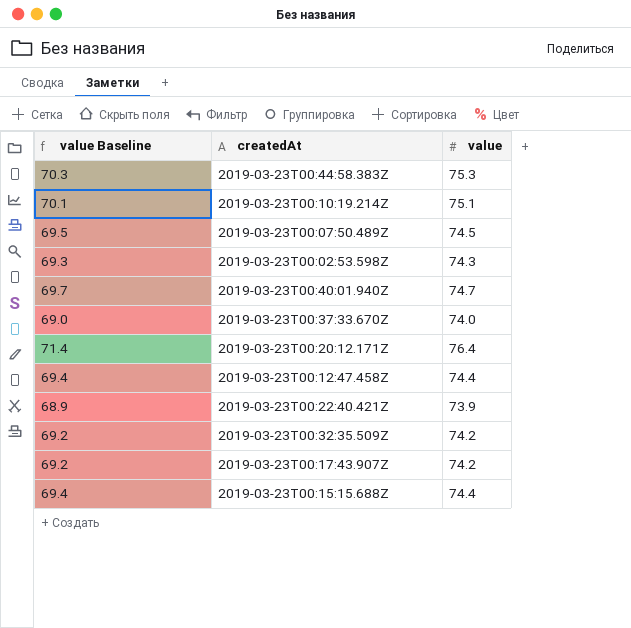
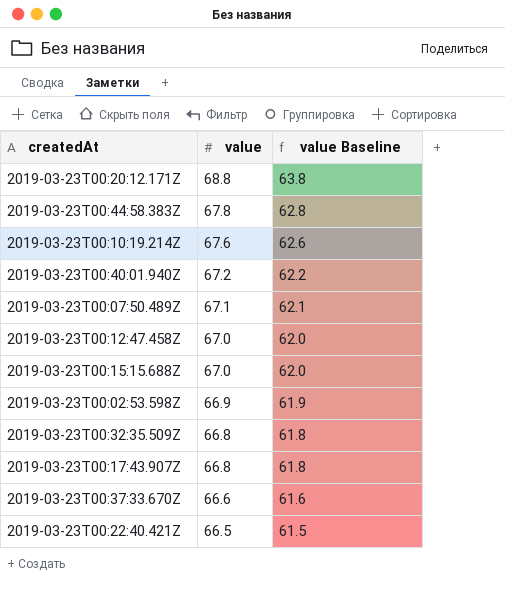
row order: none -> value descending
column value Baseline | position: 1 -> 3
2019-03-23T00:20:12.171Z | value: 76.4 -> 68.8
2019-03-23T00:20:12.171Z | value Baseline: 71.4 -> 63.8
2019-03-23T00:44:58.383Z | value: 75.3 -> 67.8
2019-03-23T00:44:58.383Z | value Baseline: 70.3 -> 62.8
2019-03-23T00:10:19.214Z | value: 75.1 -> 67.6
2019-03-23T00:10:19.214Z | value Baseline: 70.1 -> 62.6
2019-03-23T00:40:01.940Z | value: 74.7 -> 67.2
2019-03-23T00:40:01.940Z | value Baseline: 69.7 -> 62.2
2019-03-23T00:07:50.489Z | value: 74.5 -> 67.1
2019-03-23T00:07:50.489Z | value Baseline: 69.5 -> 62.1
2019-03-23T00:12:47.458Z | value: 74.4 -> 67.0
2019-03-23T00:12:47.458Z | value Baseline: 69.4 -> 62.0
2019-03-23T00:15:15.688Z | value: 74.4 -> 67.0
2019-03-23T00:15:15.688Z | value Baseline: 69.4 -> 62.0
2019-03-23T00:02:53.598Z | value: 74.3 -> 66.9
2019-03-23T00:02:53.598Z | value Baseline: 69.3 -> 61.9
2019-03-23T00:32:35.509Z | value: 74.2 -> 66.8
2019-03-23T00:32:35.509Z | value Baseline: 69.2 -> 61.8
2019-03-23T00:17:43.907Z | value: 74.2 -> 66.8
2019-03-23T00:17:43.907Z | value Baseline: 69.2 -> 61.8
2019-03-23T00:37:33.670Z | value: 74.0 -> 66.6
2019-03-23T00:37:33.670Z | value Baseline: 69.0 -> 61.6
2019-03-23T00:22:40.421Z | value: 73.9 -> 66.5
2019-03-23T00:22:40.421Z | value Baseline: 68.9 -> 61.5

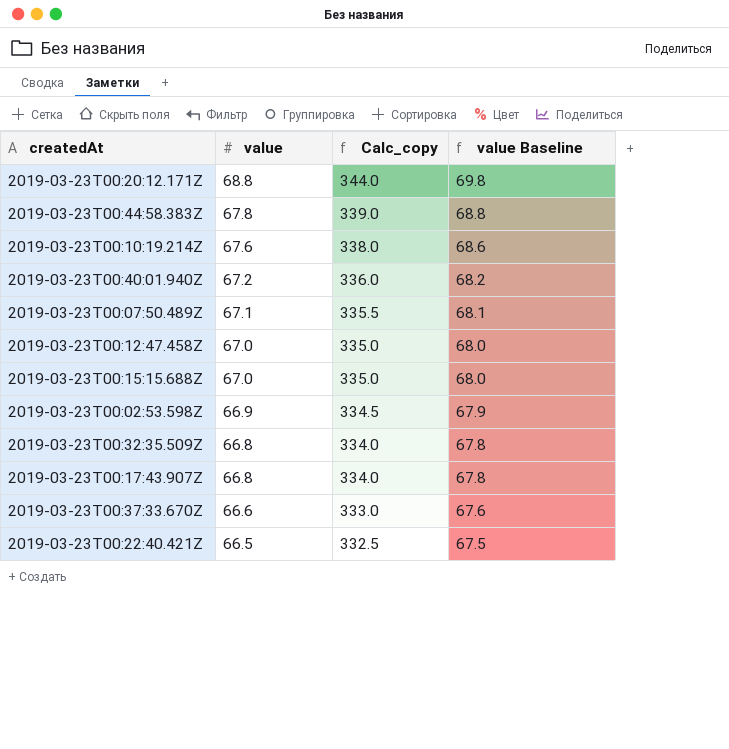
column Calc_copy | formula: none -> [value] * 5
column value Baseline | formula: [value] - 5 -> [value] + 1

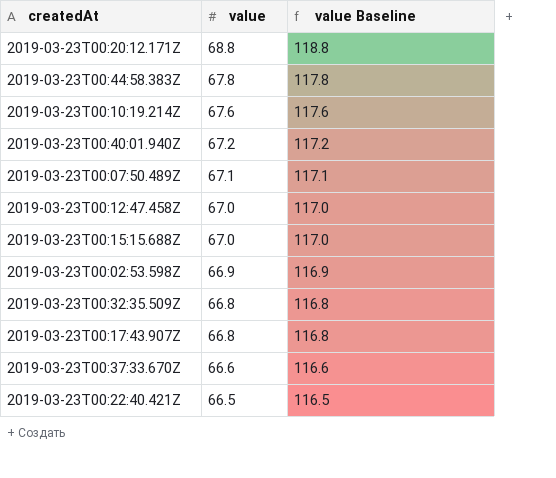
column Calc_copy | formula: [value] * 5 -> none
column value Baseline | formula: [value] + 1 -> [value] + 50

